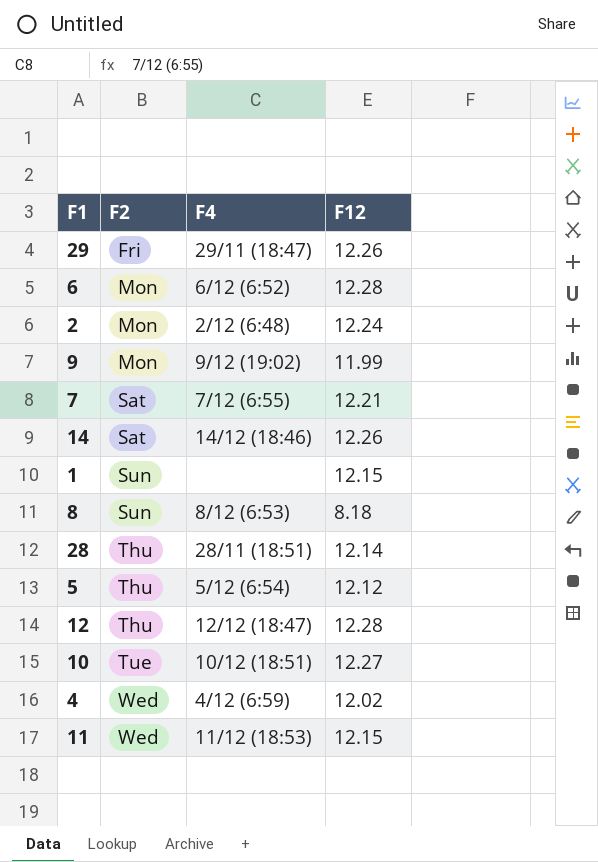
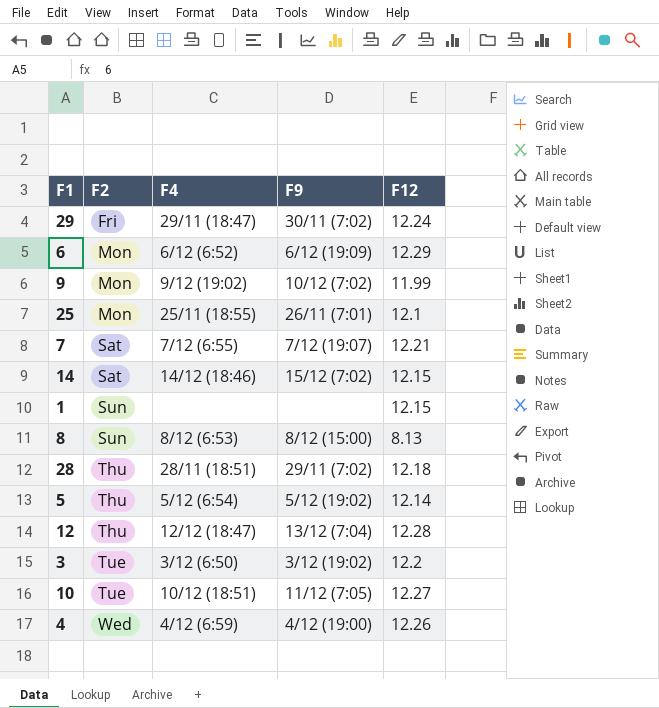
column F9 | position: none -> 4
row 2: Mon | 2/12 (6:48) | 12.24 -> none
row 11: Wed | 11/12 (18:53) | 12.15 -> none
29 | F12: 12.26 -> 12.24
6 | F12: 12.28 -> 12.29
row 25: none -> Mon | 25/11 (18:55) | 26/11 (7:01) | 12.1
14 | F12: 12.26 -> 12.15
8 | F12: 8.18 -> 8.13
28 | F12: 12.14 -> 12.18
5 | F12: 12.12 -> 12.14
row 3: none -> Tue | 3/12 (6:50) | 3/12 (19:02) | 12.2
4 | F12: 12.02 -> 12.26

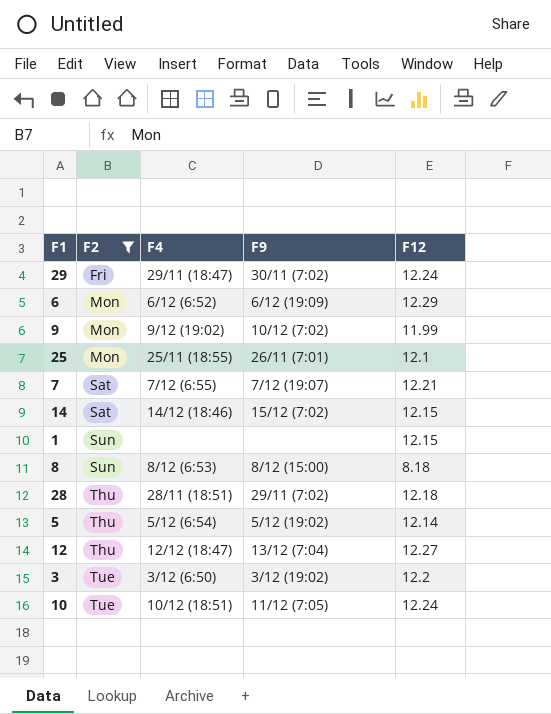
filter: none -> F2 != Wed
8 | F12: 8.13 -> 8.18
12 | F12: 12.28 -> 12.27
10 | F12: 12.27 -> 12.24

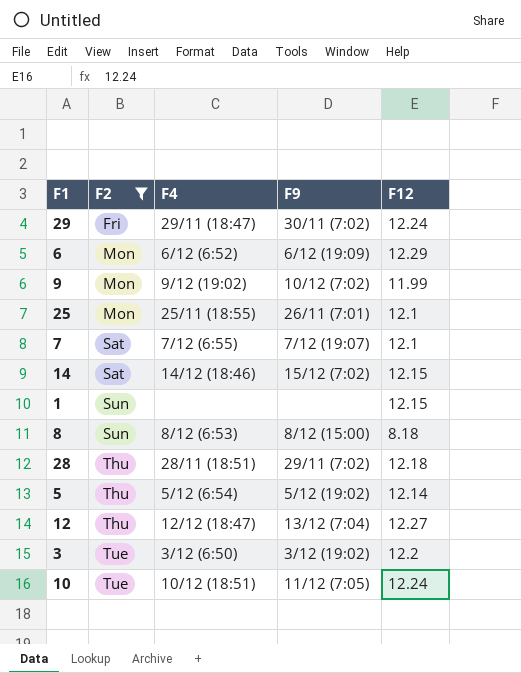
7 | F12: 12.21 -> 12.1

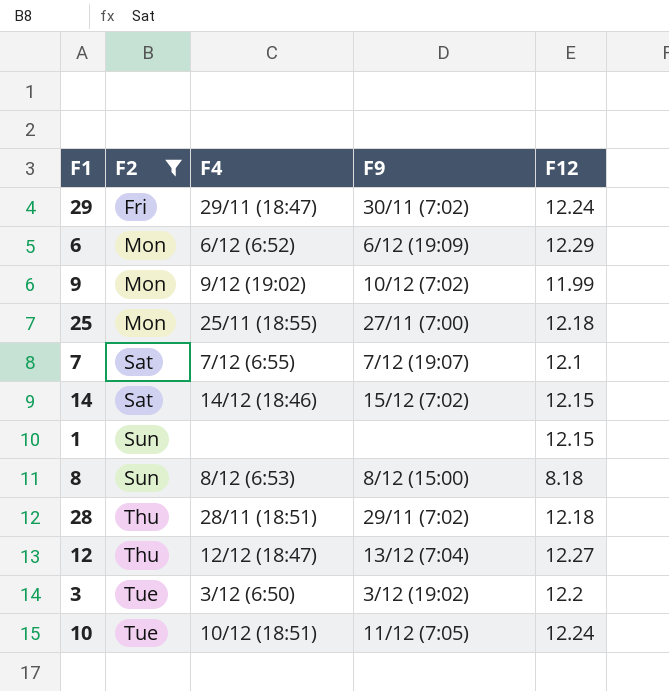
row 5: Thu | 5/12 (6:54) | 5/12 (19:02) | 12.14 -> none
25 | F9: 26/11 (7:01) -> 27/11 (7:00)
25 | F12: 12.1 -> 12.18

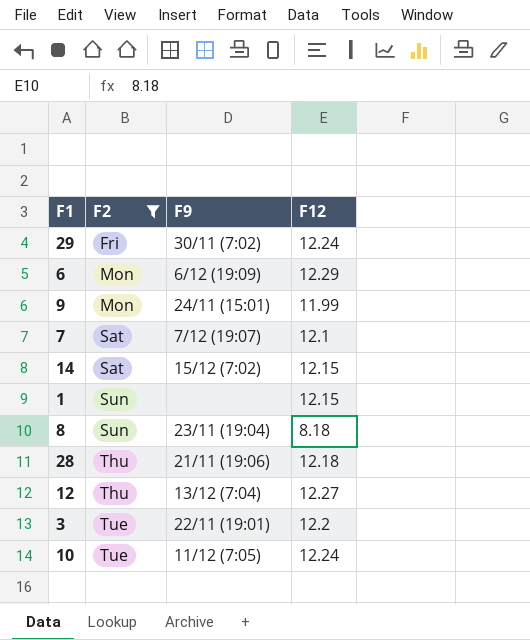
column F4 | position: 3 -> none
row 25: Mon | 25/11 (18:55) | 27/11 (7:00) | 12.18 -> none
9 | F9: 10/12 (7:02) -> 24/11 (15:01)
8 | F9: 8/12 (15:00) -> 23/11 (19:04)
28 | F9: 29/11 (7:02) -> 21/11 (19:06)
3 | F9: 3/12 (19:02) -> 22/11 (19:01)

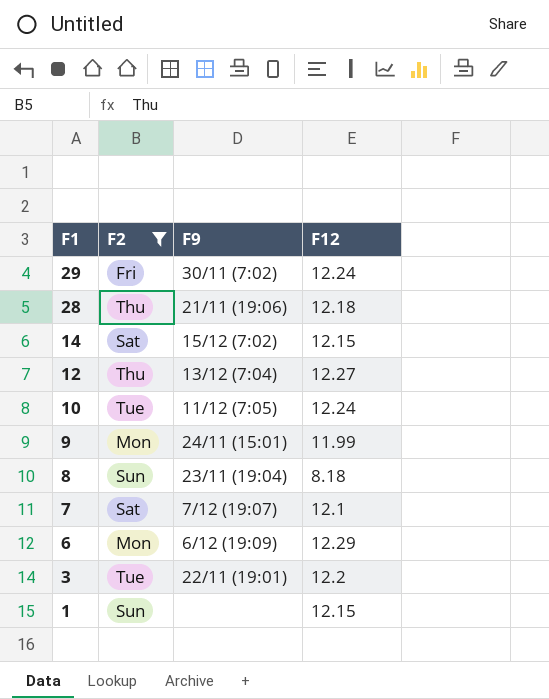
row order: F2 ascending -> F1 descending

